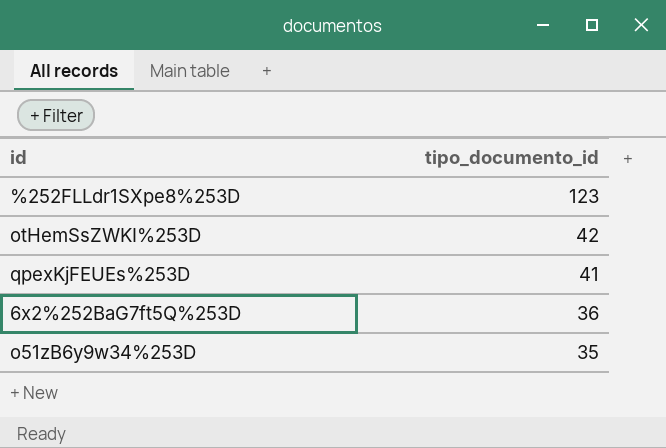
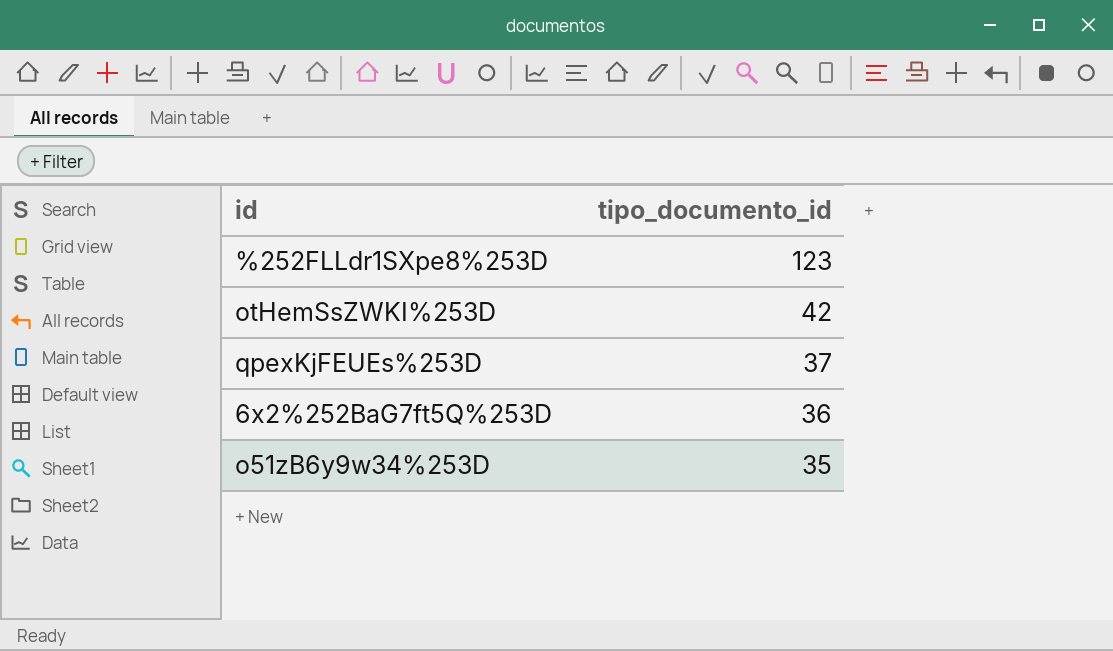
qpexKjFEUEs%253D | tipo_documento_id: 41 -> 37

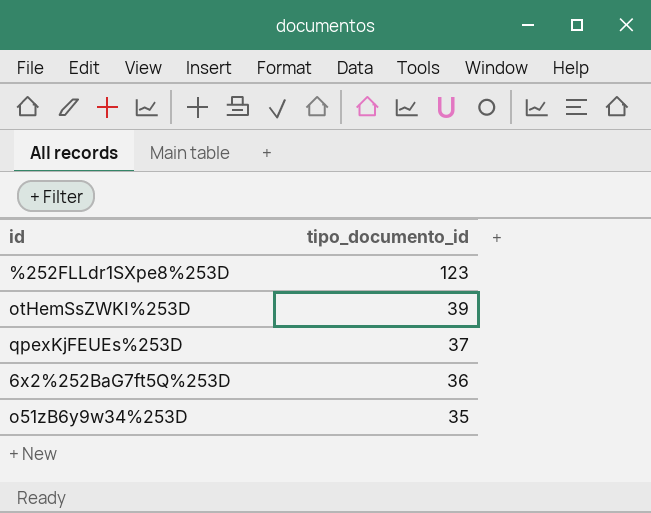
otHemSsZWKI%253D | tipo_documento_id: 42 -> 39

